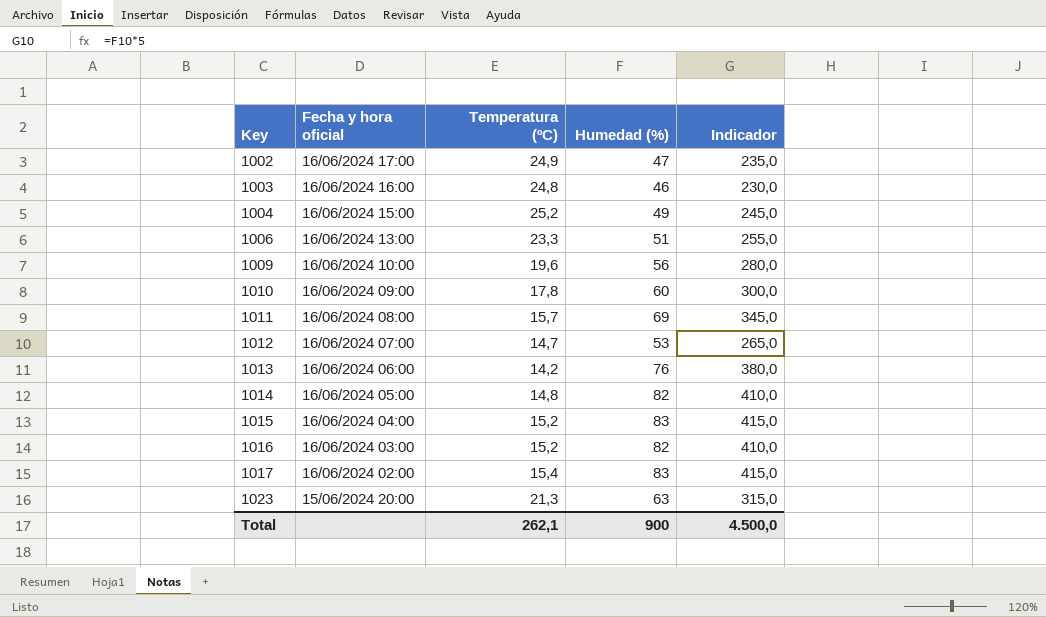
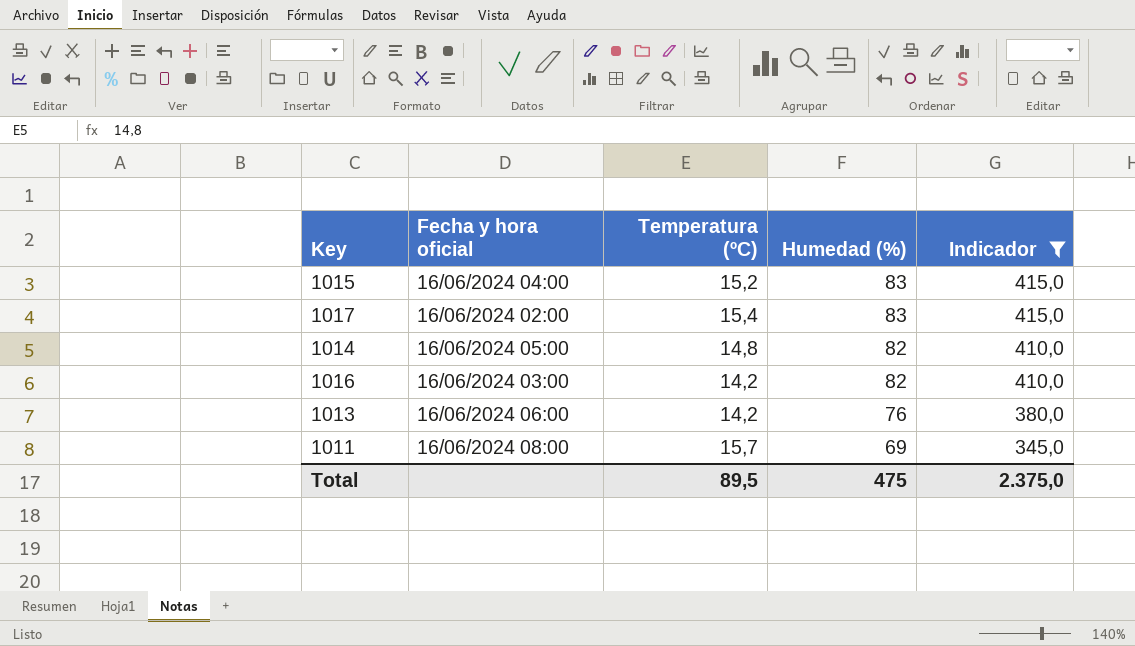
filter: none -> Indicador >= 345,0
row order: Key ascending -> Humedad (%) descending
1016 | Temperatura (ºC): 15,2 -> 14,2
Total | Temperatura (ºC): 262,1 -> 89,5
Total | Humedad (%): 900 -> 475
Total | Indicador: 4.500,0 -> 2.375,0

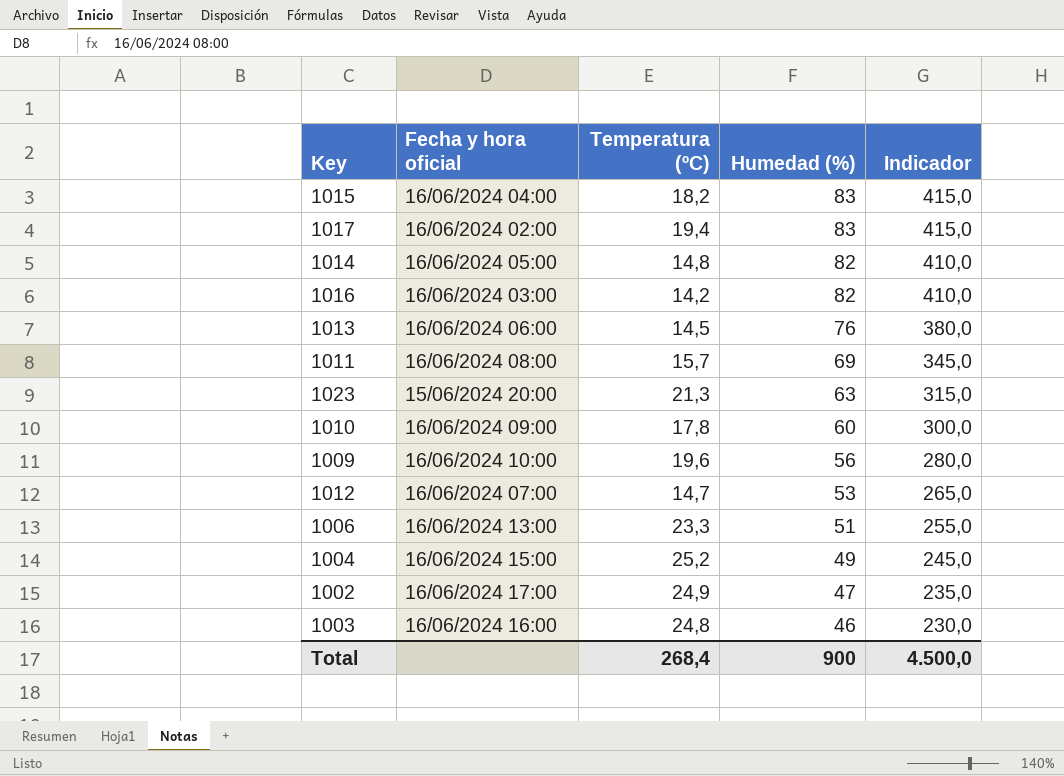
filter: Indicador >= 345,0 -> none
1015 | Temperatura (ºC): 15,2 -> 18,2
1017 | Temperatura (ºC): 15,4 -> 19,4
1013 | Temperatura (ºC): 14,2 -> 14,5
Total | Temperatura (ºC): 89,5 -> 268,4
Total | Humedad (%): 475 -> 900
Total | Indicador: 2.375,0 -> 4.500,0

